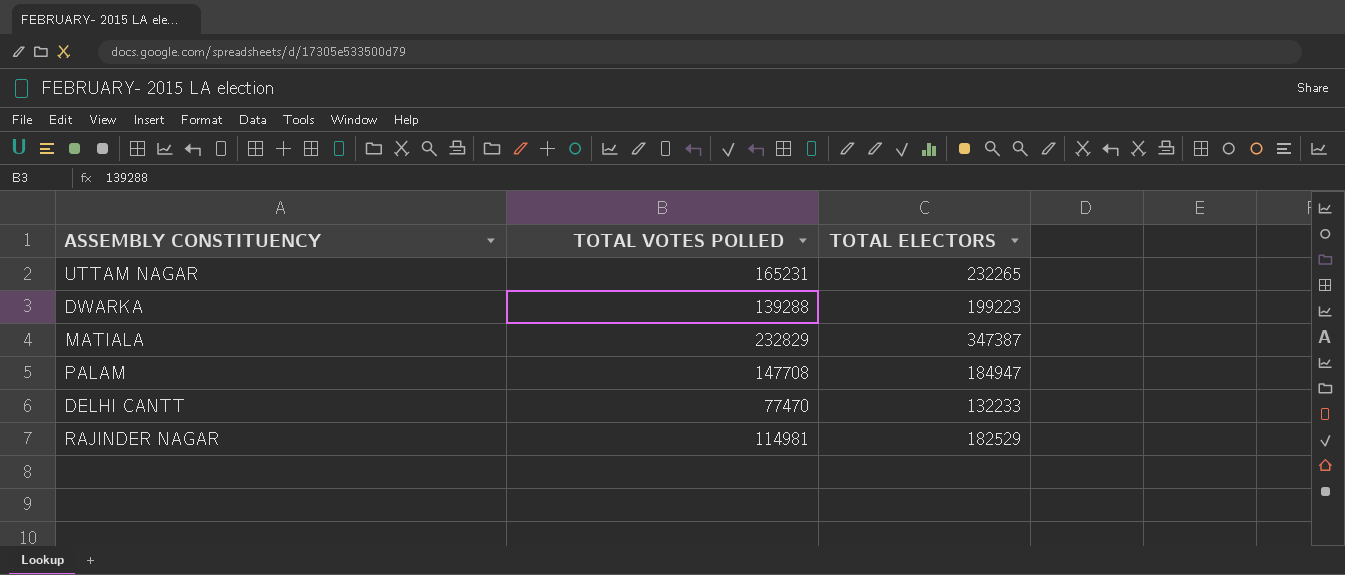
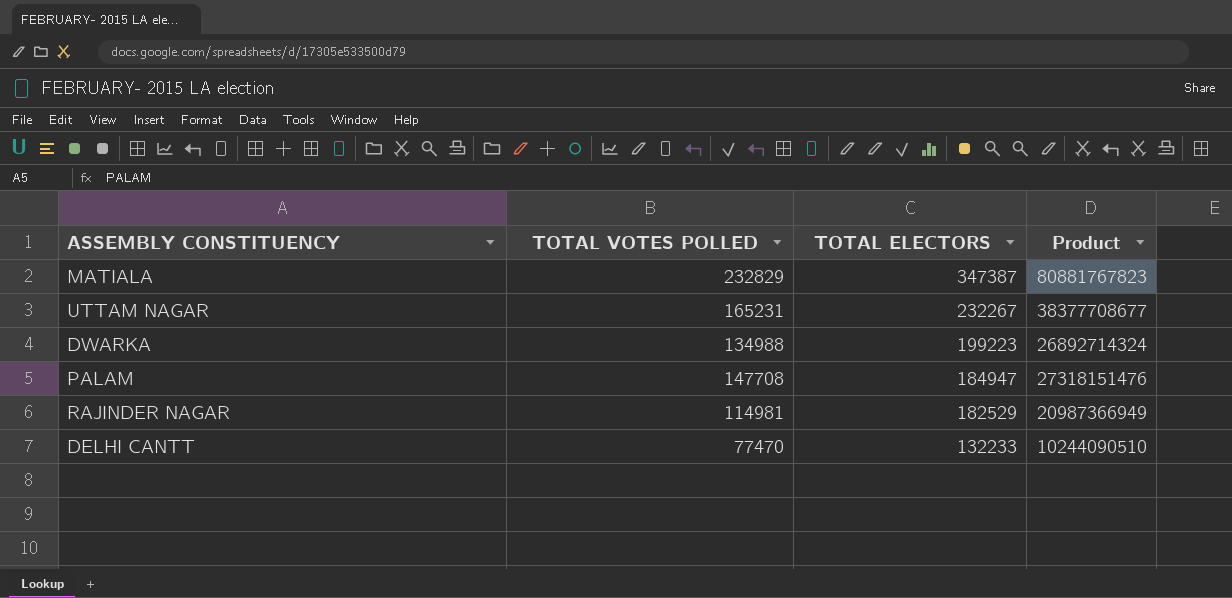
row order: none -> TOTAL ELECTORS descending
column Product | formula: none -> [TOTAL VOTES POLLED] * [TOTAL ELECTORS]
UTTAM NAGAR | TOTAL ELECTORS: 232265 -> 232267
DWARKA | TOTAL VOTES POLLED: 139288 -> 134988

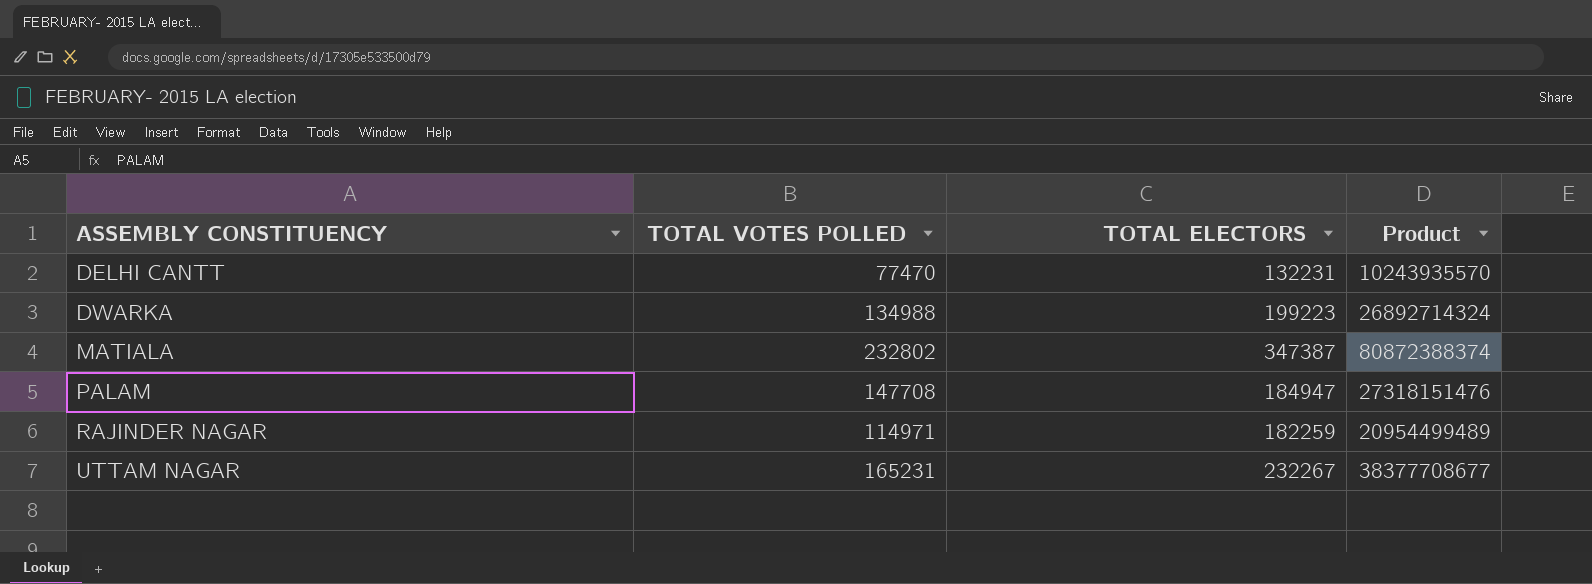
row order: TOTAL ELECTORS descending -> ASSEMBLY CONSTITUENCY ascending
DELHI CANTT | TOTAL ELECTORS: 132233 -> 132231
DELHI CANTT | Product: 10244090510 -> 10243935570
MATIALA | TOTAL VOTES POLLED: 232829 -> 232802
MATIALA | Product: 80881767823 -> 80872388374
RAJINDER NAGAR | TOTAL VOTES POLLED: 114981 -> 114971
RAJINDER NAGAR | TOTAL ELECTORS: 182529 -> 182259
RAJINDER NAGAR | Product: 20987366949 -> 20954499489

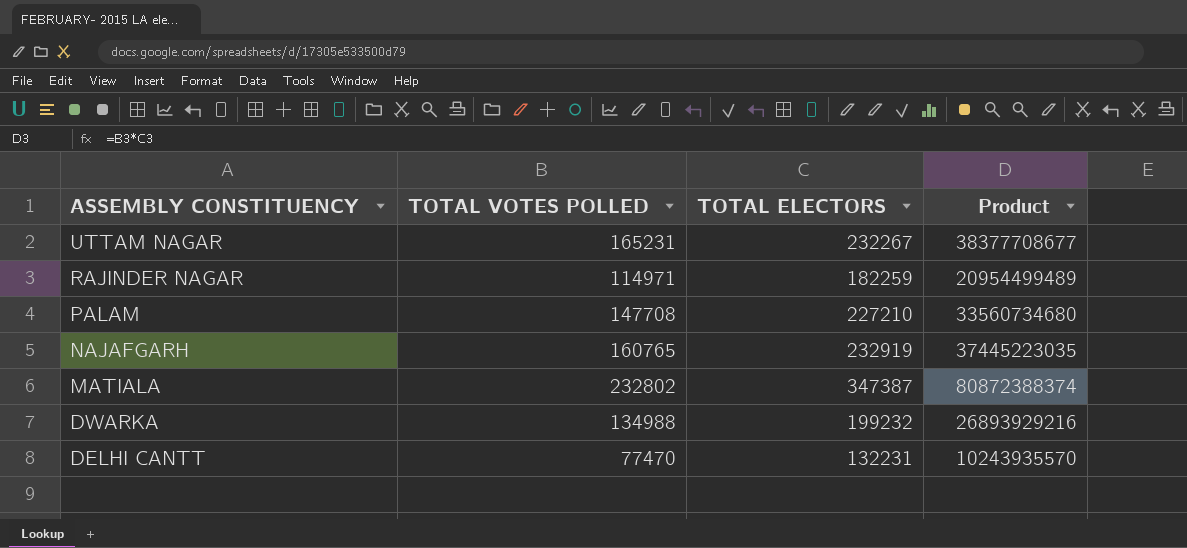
row order: ASSEMBLY CONSTITUENCY ascending -> ASSEMBLY CONSTITUENCY descending
PALAM | TOTAL ELECTORS: 184947 -> 227210
PALAM | Product: 27318151476 -> 33560734680
row NAJAFGARH: none -> 160765 | 232919 | 37445223035
DWARKA | TOTAL ELECTORS: 199223 -> 199232
DWARKA | Product: 26892714324 -> 26893929216

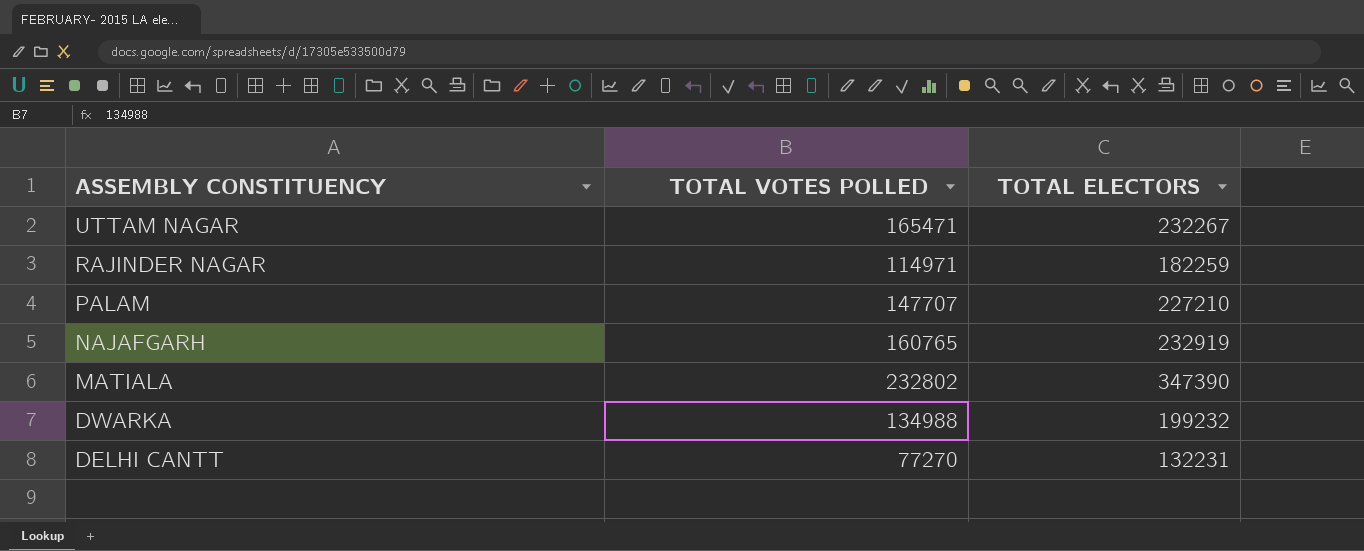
column Product | formula: [TOTAL VOTES POLLED] * [TOTAL ELECTORS] -> none
UTTAM NAGAR | TOTAL VOTES POLLED: 165231 -> 165471
PALAM | TOTAL VOTES POLLED: 147708 -> 147707
MATIALA | TOTAL ELECTORS: 347387 -> 347390
DELHI CANTT | TOTAL VOTES POLLED: 77470 -> 77270

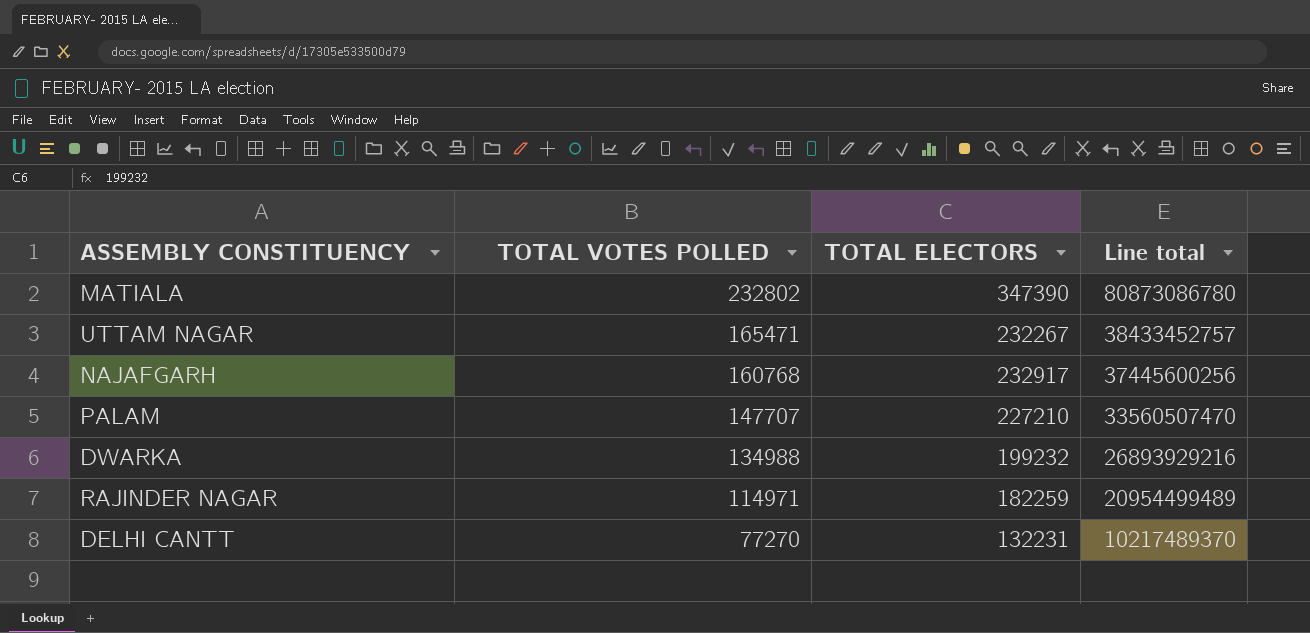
row order: ASSEMBLY CONSTITUENCY descending -> TOTAL VOTES POLLED descending
column Line total | formula: none -> [TOTAL VOTES POLLED] * [TOTAL ELECTORS]
NAJAFGARH | TOTAL VOTES POLLED: 160765 -> 160768
NAJAFGARH | TOTAL ELECTORS: 232919 -> 232917

